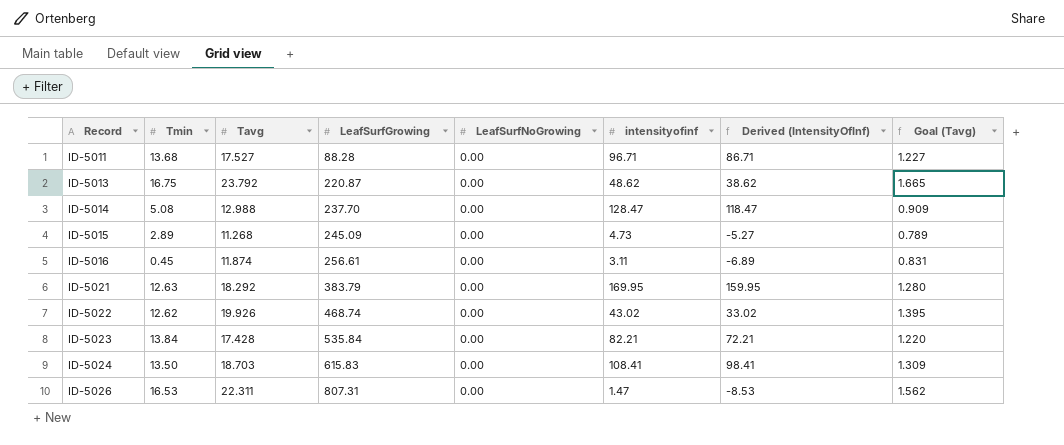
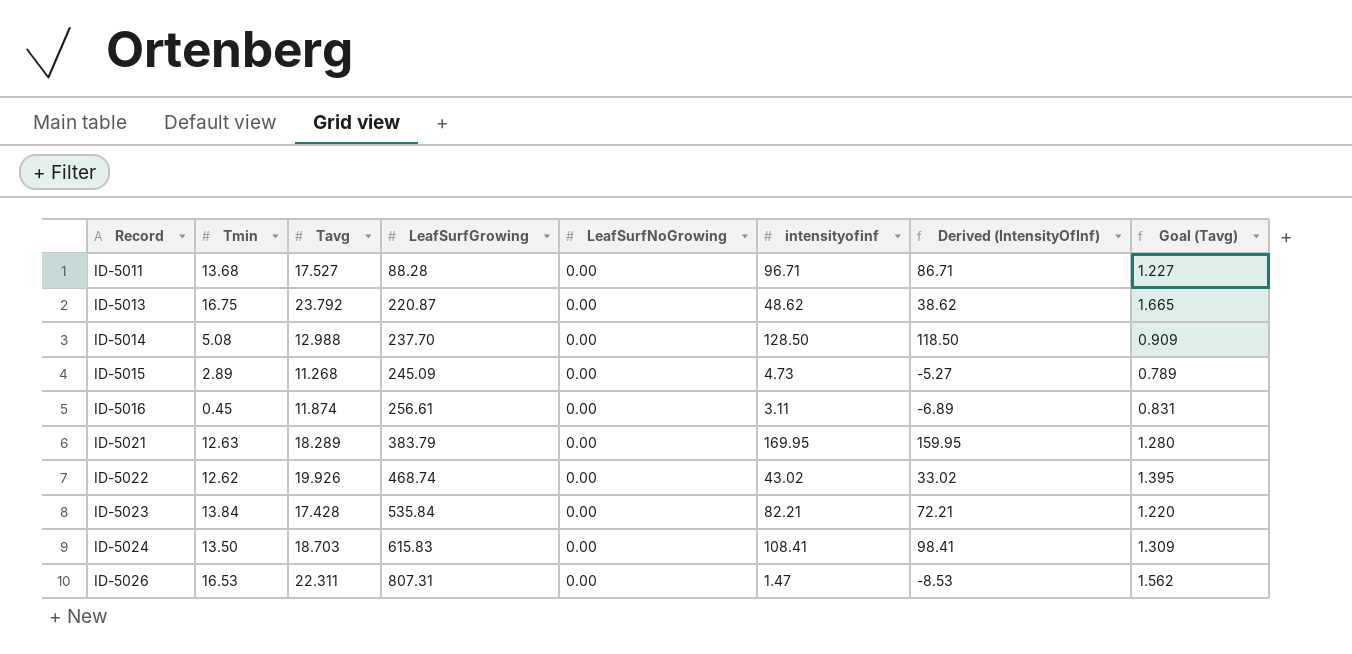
ID-5014 | intensityofinf: 128.47 -> 128.50
ID-5014 | Derived (IntensityOfInf): 118.47 -> 118.50
ID-5021 | Tavg: 18.292 -> 18.289

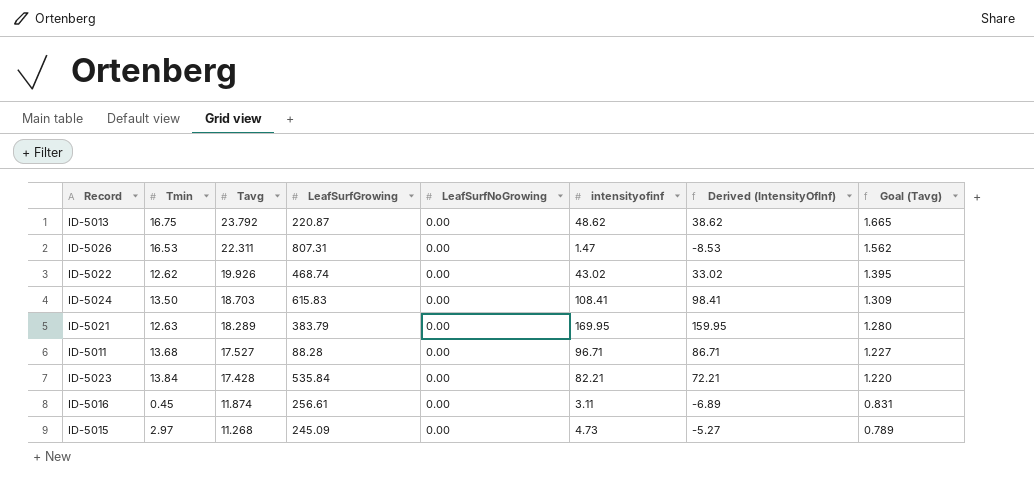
row order: Record ascending -> Tavg descending
row ID-5014: 5.08 | 12.988 | 237.70 | 0.00 | 128.50 | 118.50 | 0.909 -> none
ID-5015 | Tmin: 2.89 -> 2.97

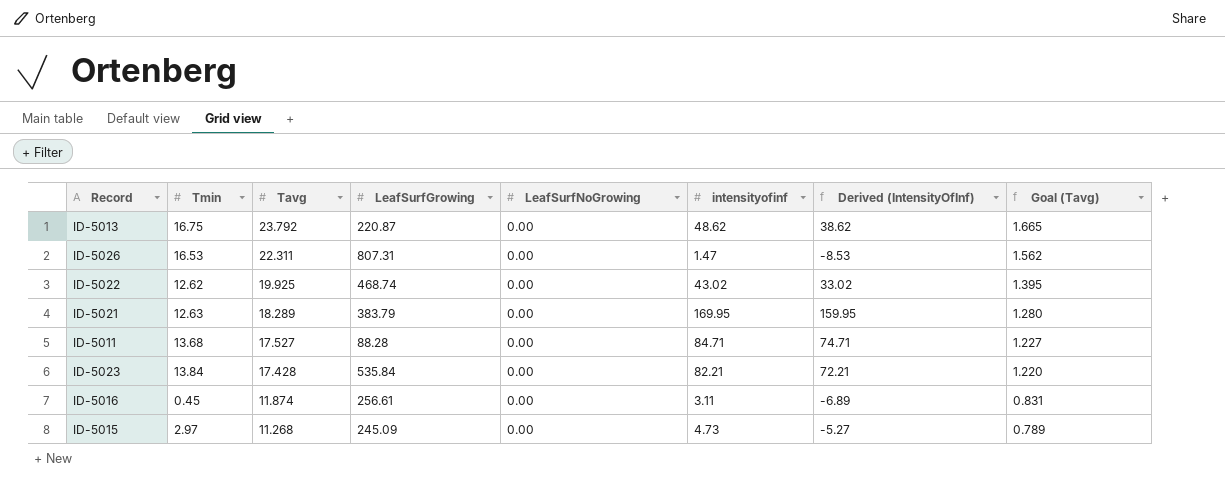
row ID-5024: 13.50 | 18.703 | 615.83 | 0.00 | 108.41 | 98.41 | 1.309 -> none
ID-5022 | Tavg: 19.926 -> 19.925
ID-5011 | intensityofinf: 96.71 -> 84.71
ID-5011 | Derived (IntensityOfInf): 86.71 -> 74.71

